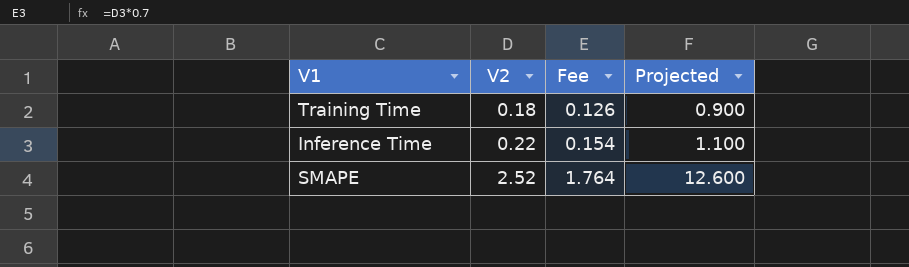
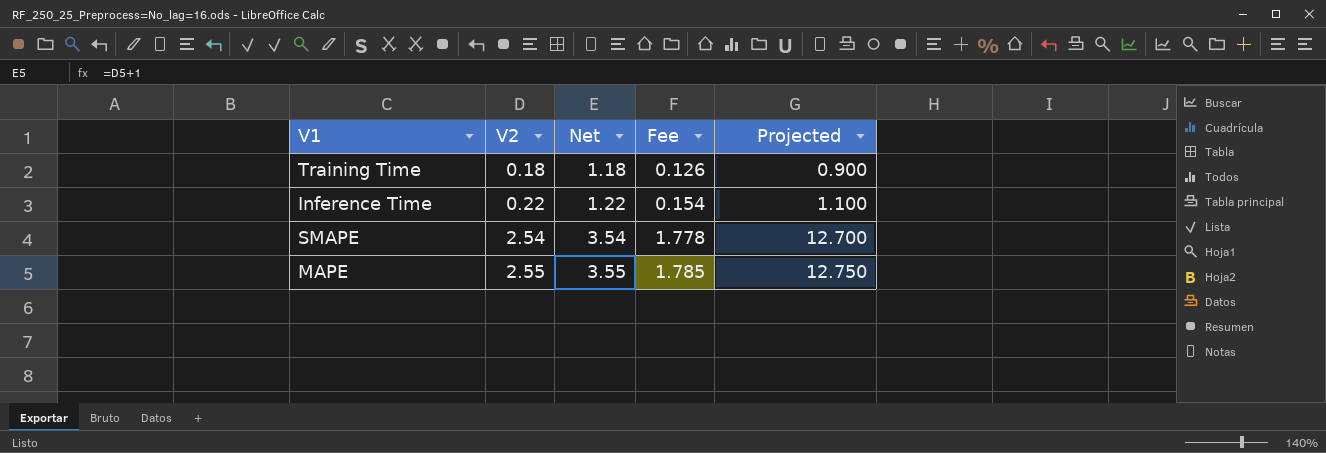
column Net | formula: none -> [V2] + 1
SMAPE | V2: 2.52 -> 2.54
SMAPE | Fee: 1.764 -> 1.778
SMAPE | Projected: 12.600 -> 12.700
row MAPE: none -> 2.55 | 3.55 | 1.785 | 12.750

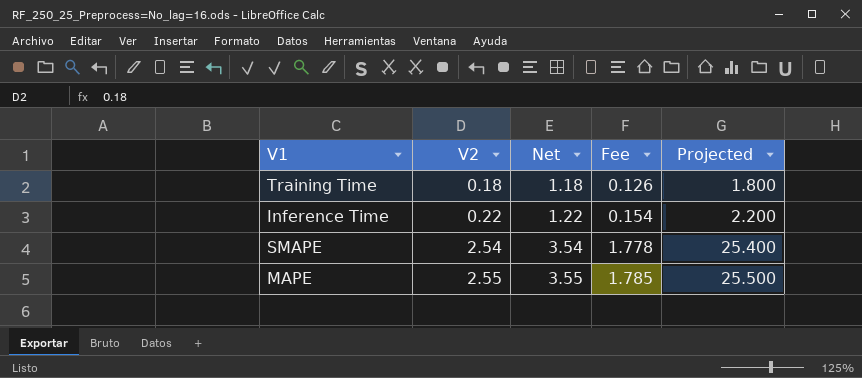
column Projected | formula: [V2] * 5 -> [V2] * 10

